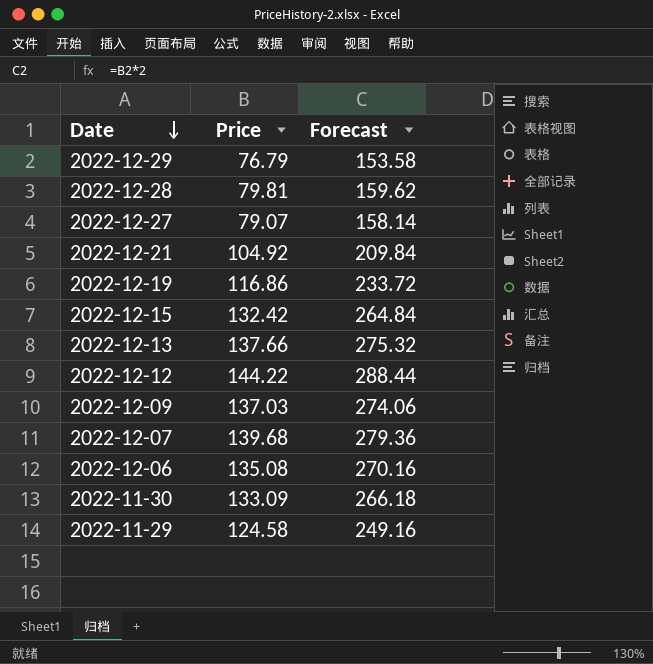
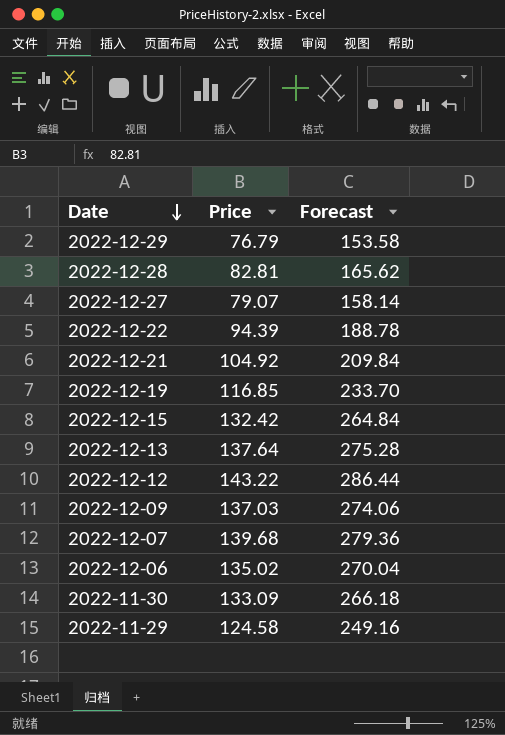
2022-12-28 | Price: 79.81 -> 82.81
2022-12-28 | Forecast: 159.62 -> 165.62
row 2022-12-22: none -> 94.39 | 188.78
2022-12-19 | Price: 116.86 -> 116.85
2022-12-19 | Forecast: 233.72 -> 233.70
2022-12-13 | Price: 137.66 -> 137.64
2022-12-13 | Forecast: 275.32 -> 275.28
2022-12-12 | Price: 144.22 -> 143.22
2022-12-12 | Forecast: 288.44 -> 286.44
2022-12-06 | Price: 135.08 -> 135.02
2022-12-06 | Forecast: 270.16 -> 270.04

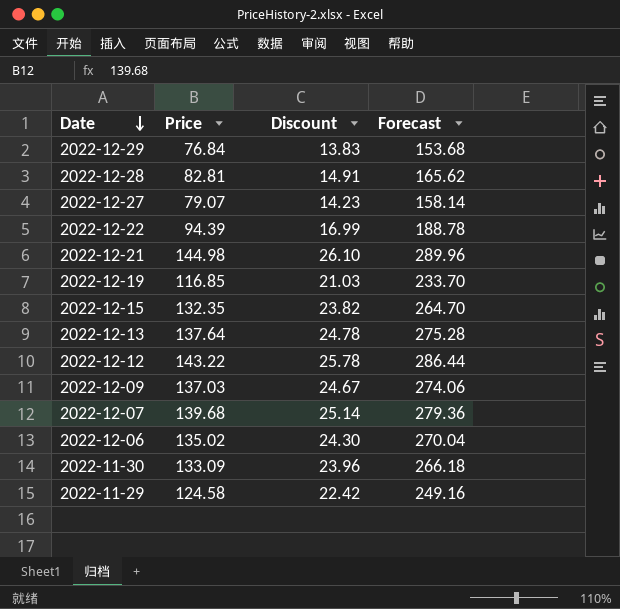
column Discount | formula: none -> [Price] * 0.18
2022-12-29 | Price: 76.79 -> 76.84
2022-12-29 | Forecast: 153.58 -> 153.68
2022-12-21 | Price: 104.92 -> 144.98
2022-12-21 | Forecast: 209.84 -> 289.96
2022-12-15 | Price: 132.42 -> 132.35
2022-12-15 | Forecast: 264.84 -> 264.70

